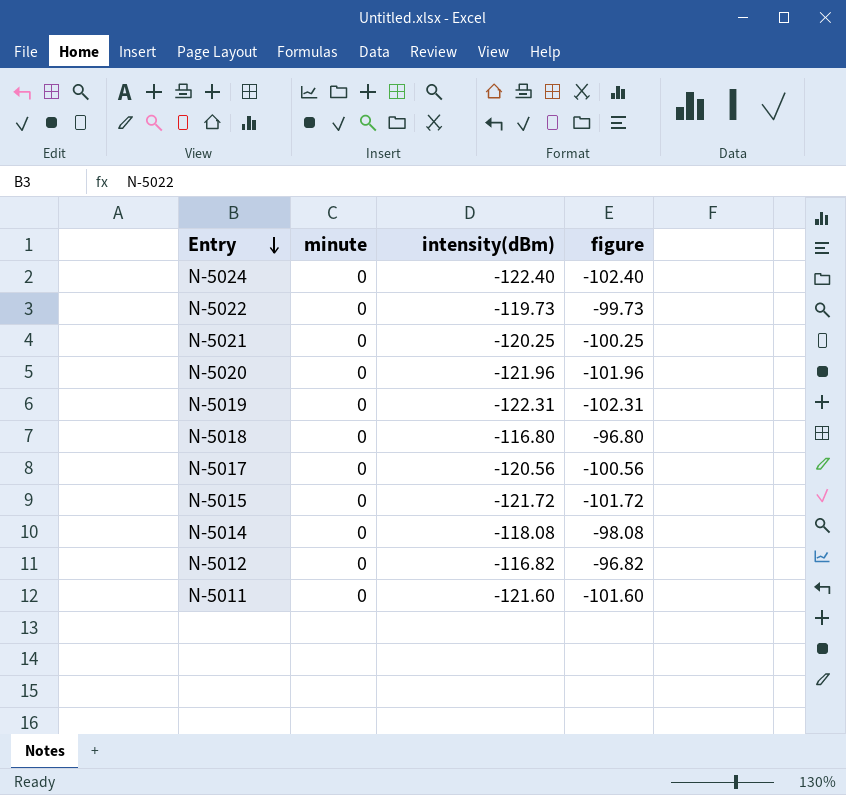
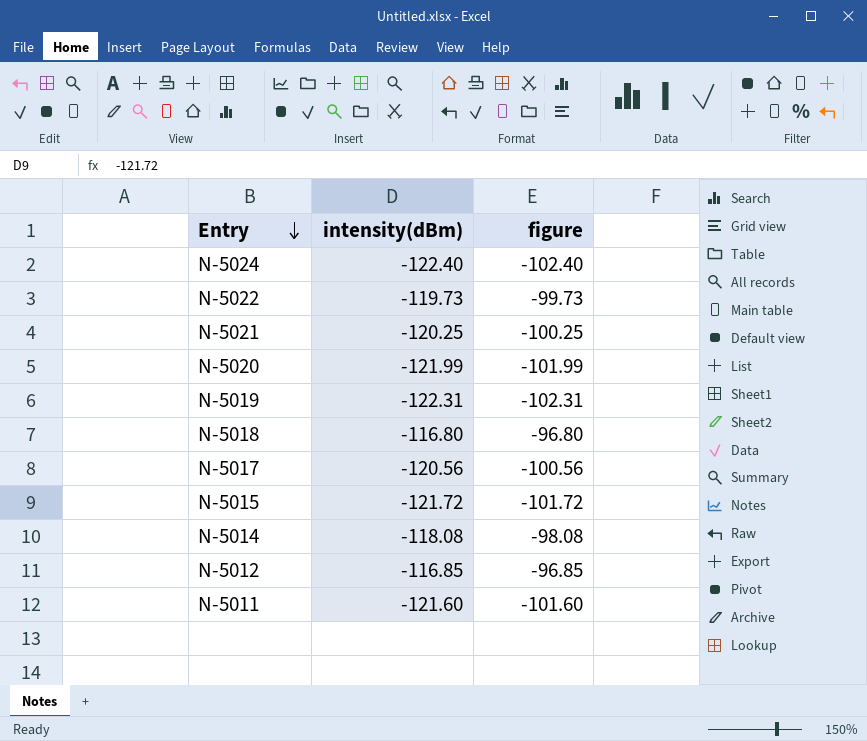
column minute | position: 2 -> none
N-5020 | intensity(dBm): -121.96 -> -121.99
N-5020 | figure: -101.96 -> -101.99
N-5012 | intensity(dBm): -116.82 -> -116.85
N-5012 | figure: -96.82 -> -96.85

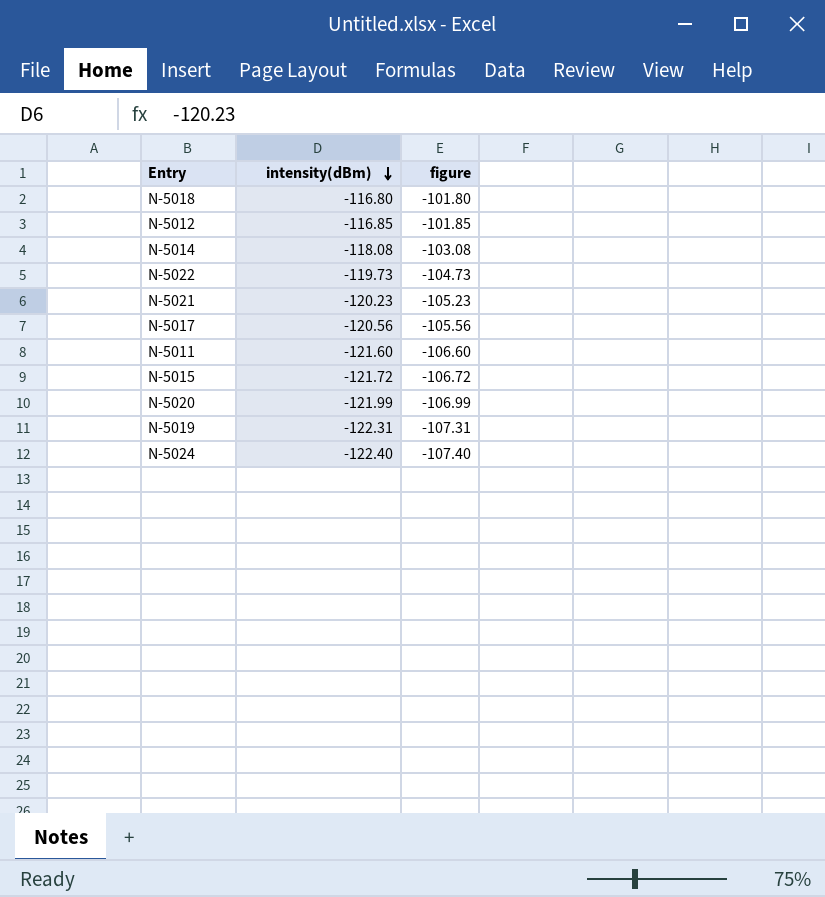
row order: Entry descending -> intensity(dBm) descending
column figure | formula: [intensity(dBm)] + 20 -> [intensity(dBm)] + 15
N-5021 | intensity(dBm): -120.25 -> -120.23

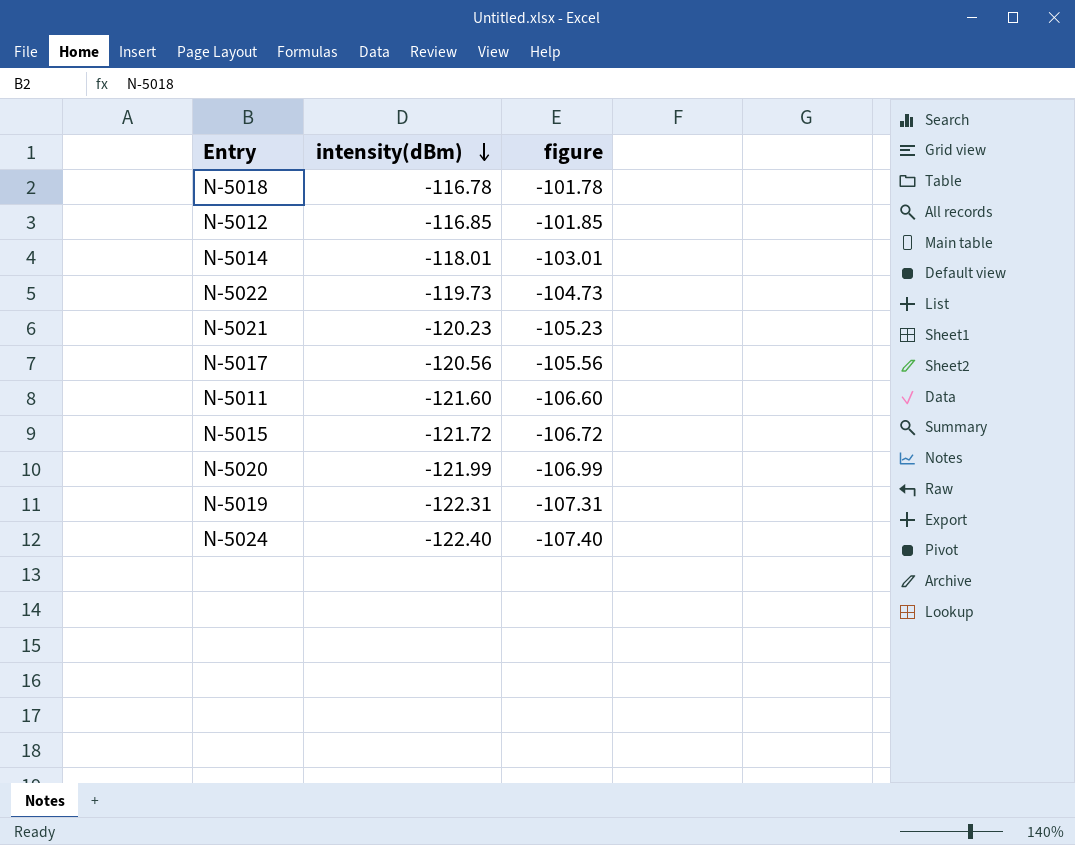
N-5018 | intensity(dBm): -116.80 -> -116.78
N-5018 | figure: -101.80 -> -101.78
N-5014 | intensity(dBm): -118.08 -> -118.01
N-5014 | figure: -103.08 -> -103.01

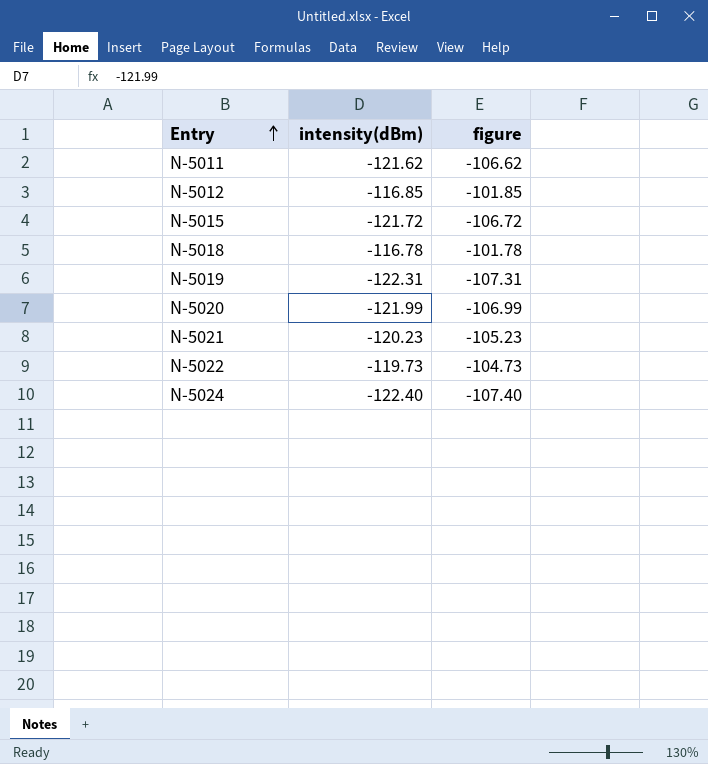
row order: intensity(dBm) descending -> Entry ascending
row N-5014: -118.01 | -103.01 -> none
row N-5017: -120.56 | -105.56 -> none
N-5011 | intensity(dBm): -121.60 -> -121.62
N-5011 | figure: -106.60 -> -106.62

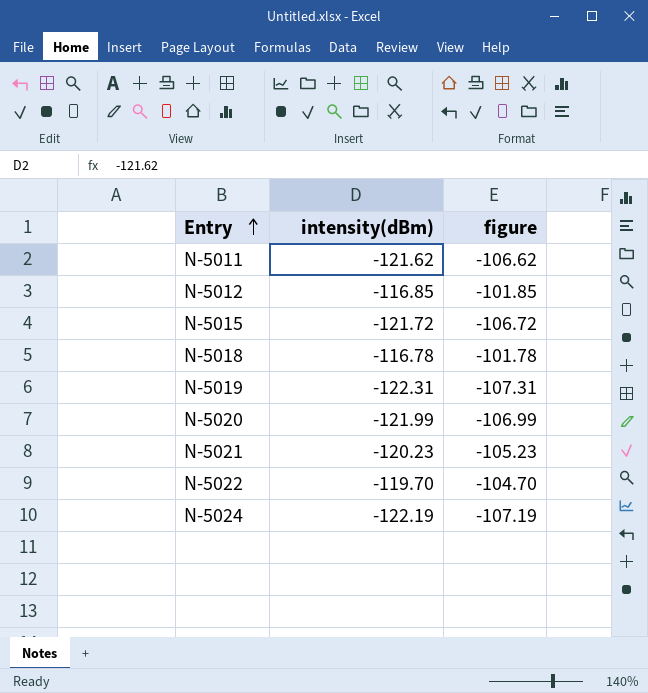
N-5022 | intensity(dBm): -119.73 -> -119.70
N-5022 | figure: -104.73 -> -104.70
N-5024 | intensity(dBm): -122.40 -> -122.19
N-5024 | figure: -107.40 -> -107.19

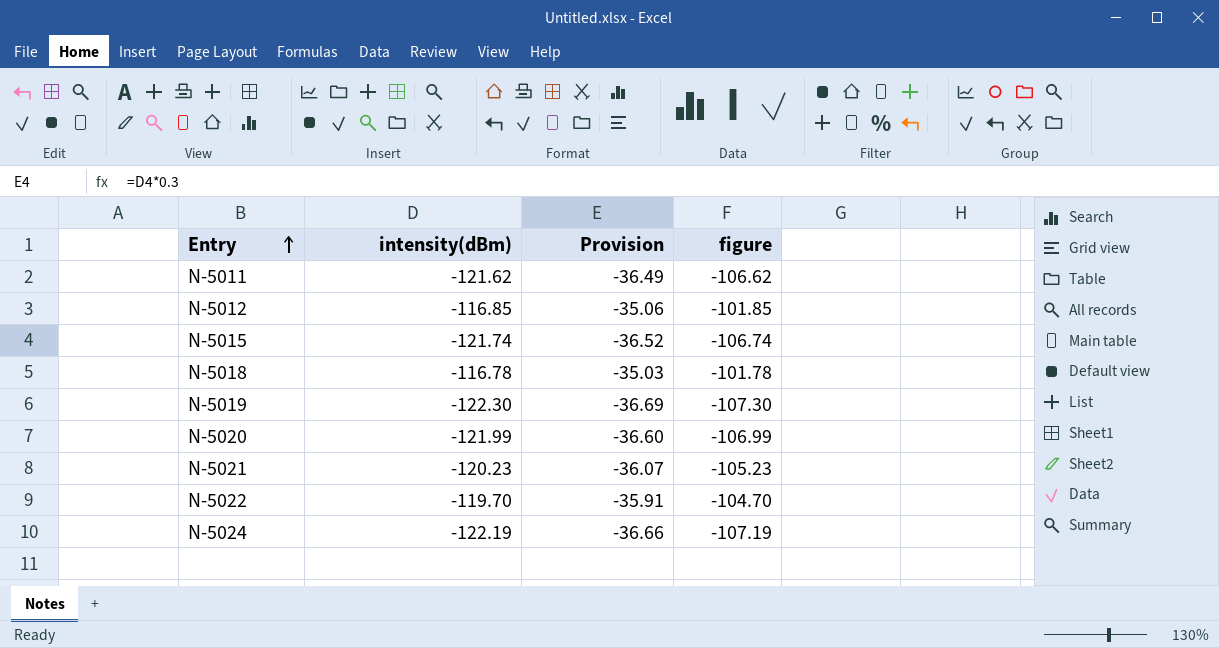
column Provision | formula: none -> [intensity(dBm)] * 0.3
N-5015 | intensity(dBm): -121.72 -> -121.74
N-5015 | figure: -106.72 -> -106.74
N-5019 | intensity(dBm): -122.31 -> -122.30
N-5019 | figure: -107.31 -> -107.30

